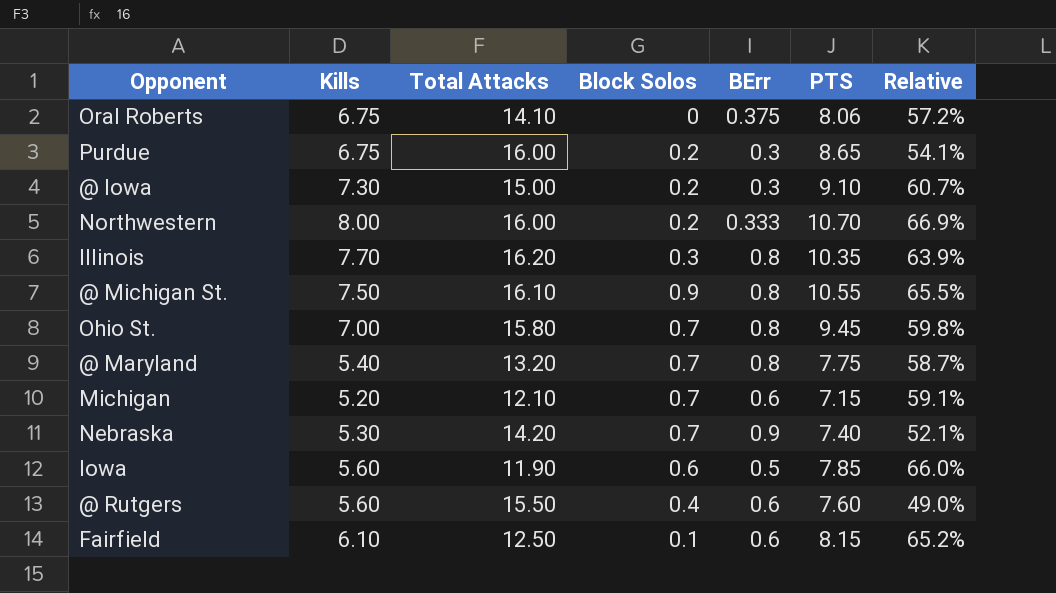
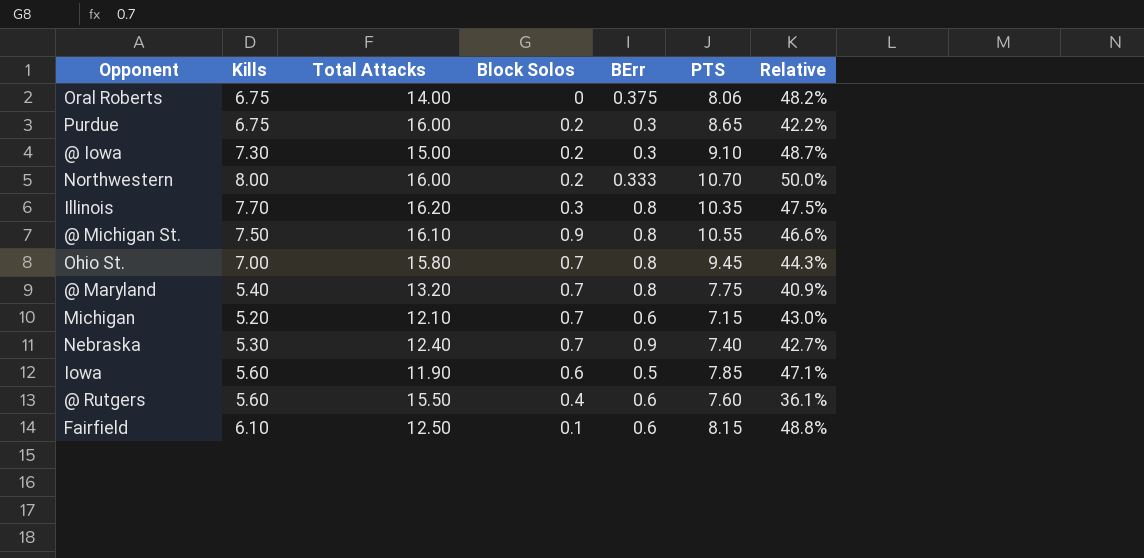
column Relative | formula: [PTS] / [Total Attacks] -> [Kills] / [Total Attacks]
Oral Roberts | Total Attacks: 14.10 -> 14.00
Nebraska | Total Attacks: 14.20 -> 12.40

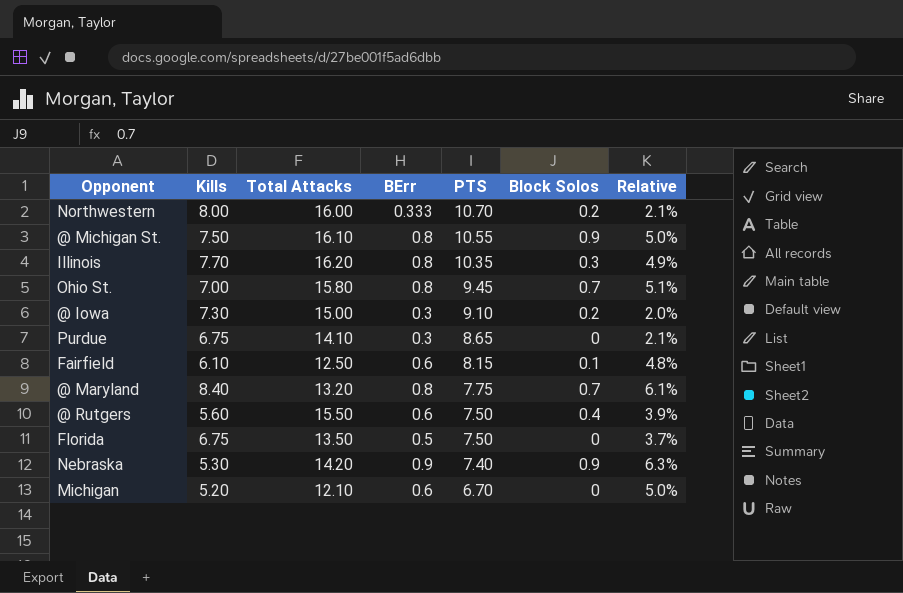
row order: none -> PTS descending
column Block Solos | position: 4 -> 6
column Relative | formula: [Kills] / [Total Attacks] -> [BErr] / [Total Attacks]
row Oral Roberts: 6.75 | 14.00 | 0 | 0.375 | 8.06 | 48.2% -> none
row Iowa: 5.60 | 11.90 | 0.6 | 0.5 | 7.85 | 47.1% -> none
Purdue | Total Attacks: 16.00 -> 14.10
Purdue | Block Solos: 0.2 -> 0
@ Maryland | Kills: 5.40 -> 8.40
@ Rutgers | PTS: 7.60 -> 7.50
row Florida: none -> 6.75 | 13.50 | 0.5 | 7.50 | 0 | 3.7%
Nebraska | Total Attacks: 12.40 -> 14.20
Nebraska | Block Solos: 0.7 -> 0.9
Michigan | PTS: 7.15 -> 6.70
Michigan | Block Solos: 0.7 -> 0

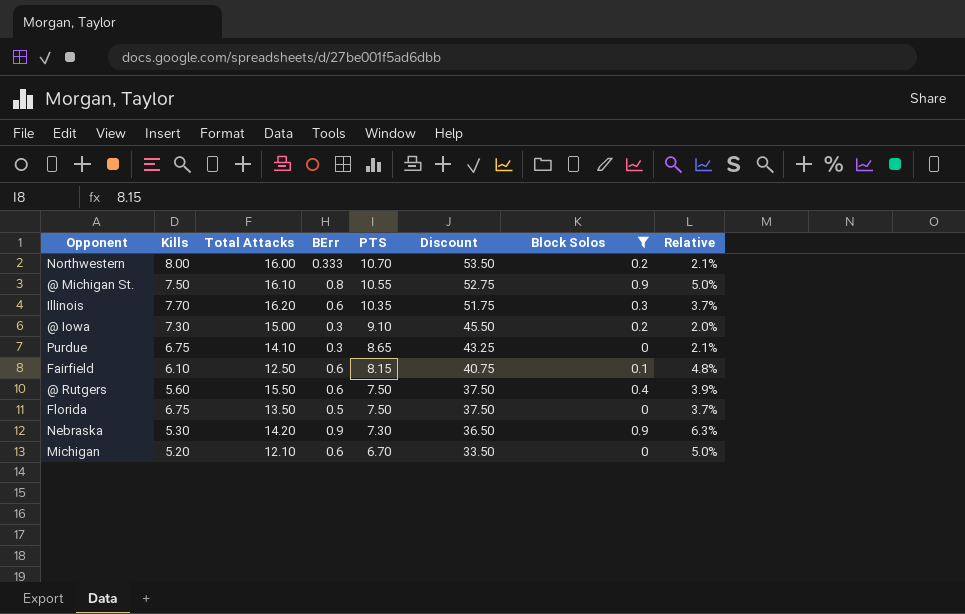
filter: none -> Block Solos != 0.7
column Discount | formula: none -> [PTS] * 5
Illinois | BErr: 0.8 -> 0.6
Illinois | Relative: 4.9% -> 3.7%
Nebraska | PTS: 7.40 -> 7.30

